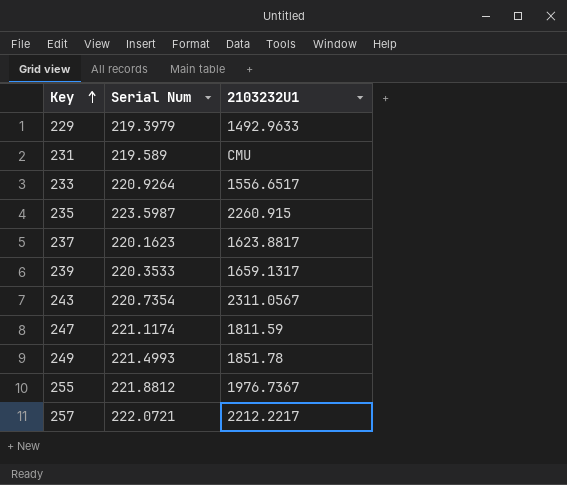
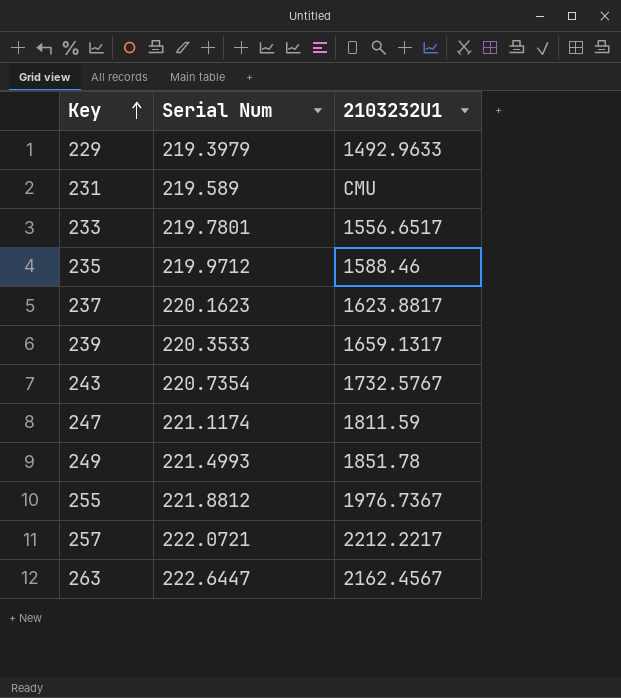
233 | Serial Num: 220.9264 -> 219.7801
235 | Serial Num: 223.5987 -> 219.9712
235 | 2103232U1: 2260.915 -> 1588.46
243 | 2103232U1: 2311.0567 -> 1732.5767
row 263: none -> 222.6447 | 2162.4567

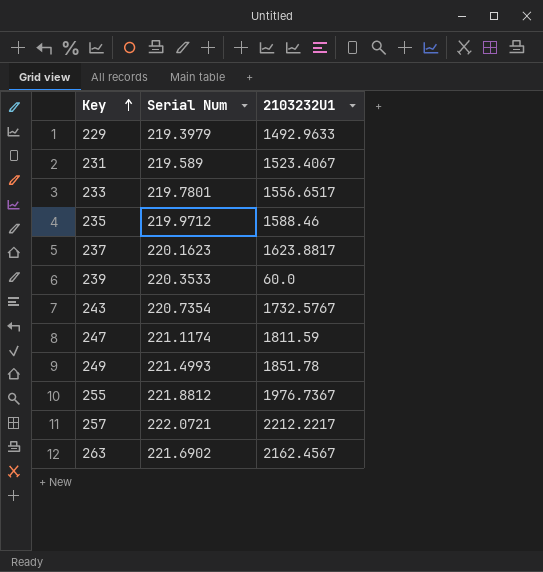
231 | 2103232U1: CMU -> 1523.4067
239 | 2103232U1: 1659.1317 -> 60.0
263 | Serial Num: 222.6447 -> 221.6902

